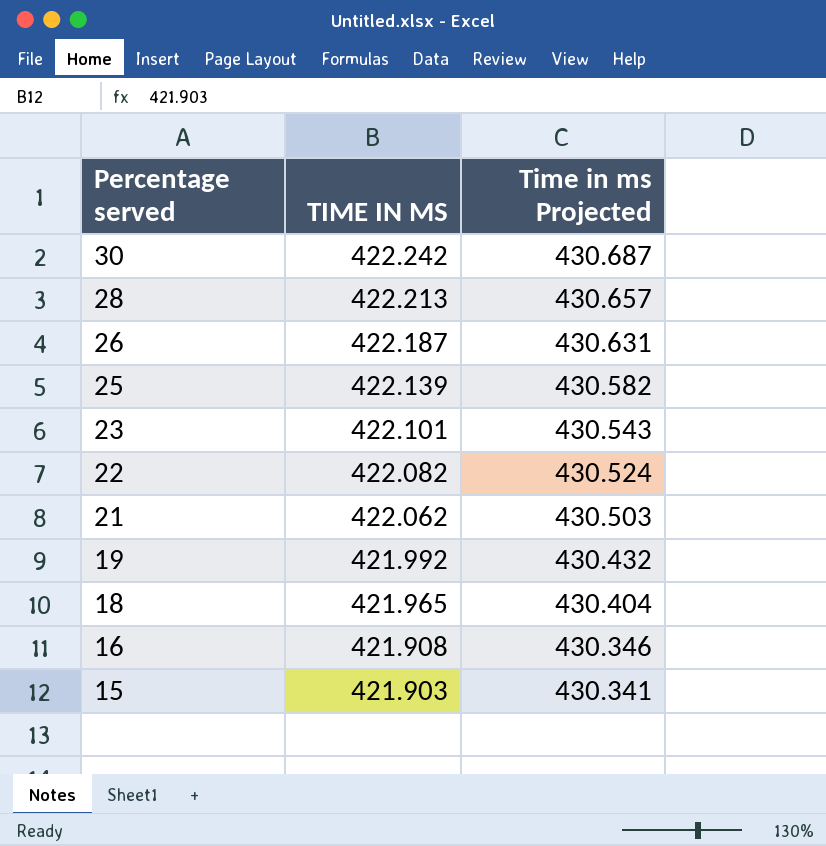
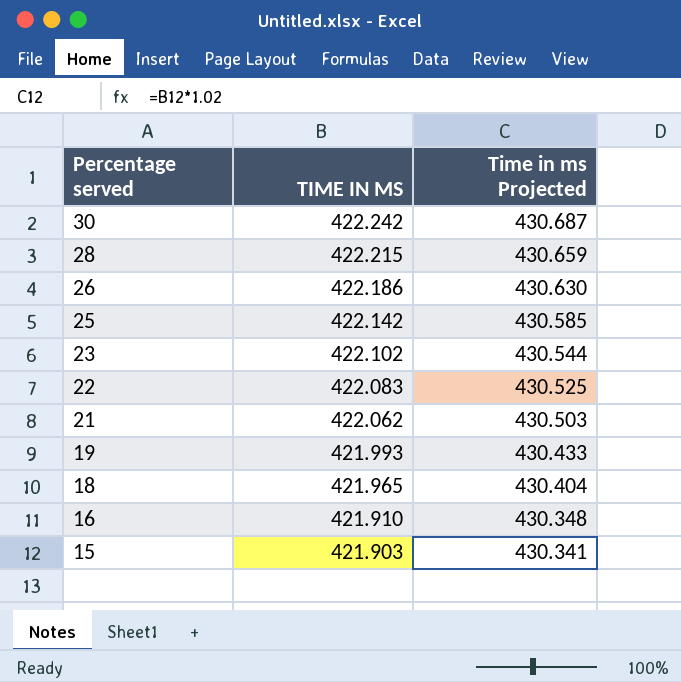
28 | TIME IN MS: 422.213 -> 422.215
28 | Time in ms Projected: 430.657 -> 430.659
26 | TIME IN MS: 422.187 -> 422.186
26 | Time in ms Projected: 430.631 -> 430.630
25 | TIME IN MS: 422.139 -> 422.142
25 | Time in ms Projected: 430.582 -> 430.585
23 | TIME IN MS: 422.101 -> 422.102
23 | Time in ms Projected: 430.543 -> 430.544
22 | TIME IN MS: 422.082 -> 422.083
22 | Time in ms Projected: 430.524 -> 430.525
19 | TIME IN MS: 421.992 -> 421.993
19 | Time in ms Projected: 430.432 -> 430.433
16 | TIME IN MS: 421.908 -> 421.910
16 | Time in ms Projected: 430.346 -> 430.348

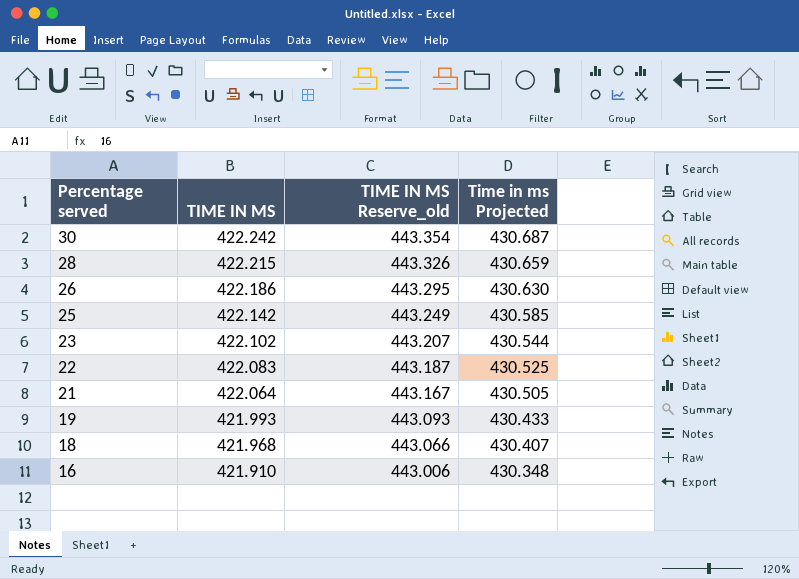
column TIME IN MS Reserve_old | formula: none -> [TIME IN MS] * 1.05
row 15: 421.903 | 430.341 -> none
21 | TIME IN MS: 422.062 -> 422.064
21 | Time in ms Projected: 430.503 -> 430.505
18 | TIME IN MS: 421.965 -> 421.968
18 | Time in ms Projected: 430.404 -> 430.407

